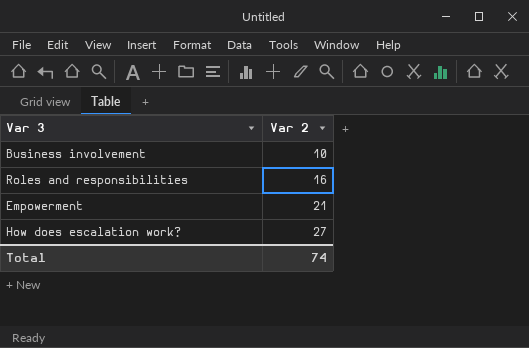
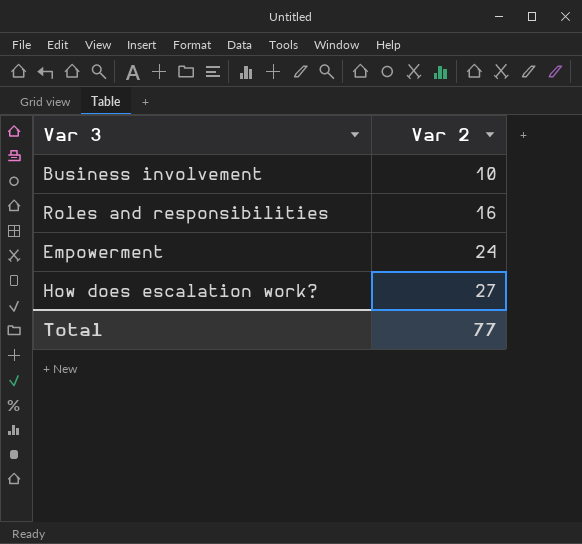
Empowerment | Var 2: 21 -> 24
Total | Var 2: 74 -> 77

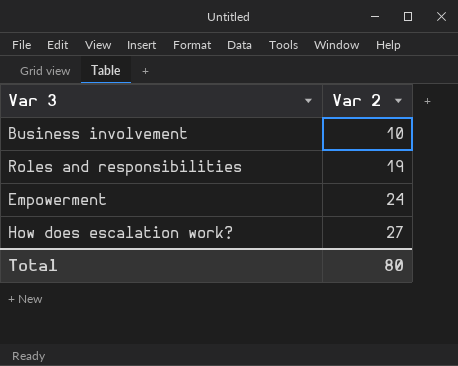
Roles and responsibilities | Var 2: 16 -> 19
Total | Var 2: 77 -> 80

